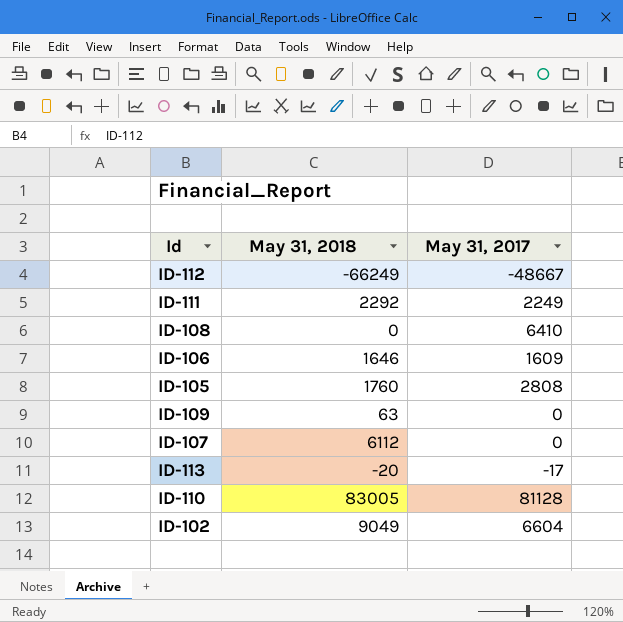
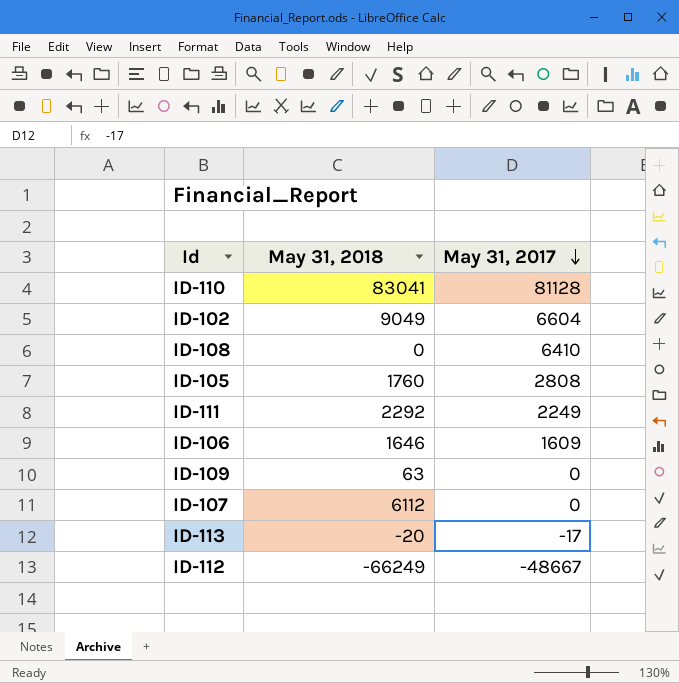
row order: none -> May 31, 2017 descending
ID-110 | May 31, 2018: 83005 -> 83041

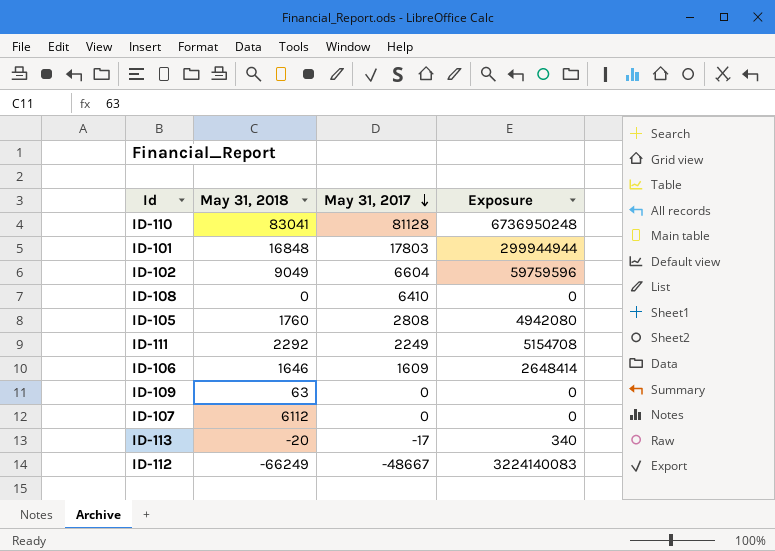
column Exposure | formula: none -> [May 31, 2018] * [May 31, 2017]
row ID-101: none -> 16848 | 17803 | 299944944

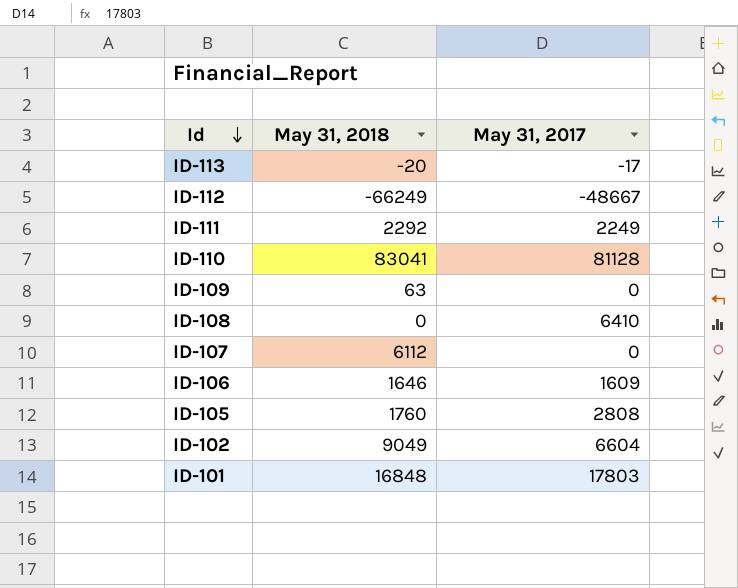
row order: May 31, 2017 descending -> Id descending
column Exposure | formula: [May 31, 2018] * [May 31, 2017] -> none

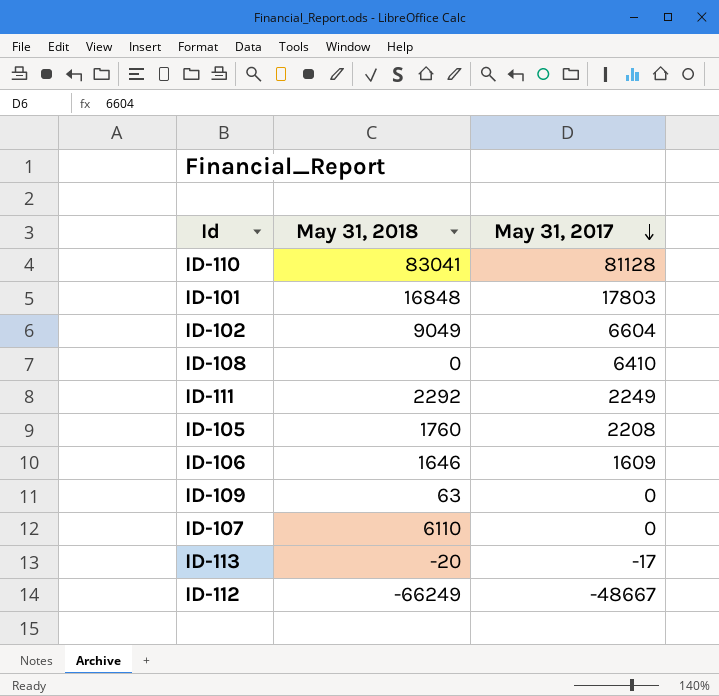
row order: Id descending -> May 31, 2017 descending
ID-105 | May 31, 2017: 2808 -> 2208
ID-107 | May 31, 2018: 6112 -> 6110

